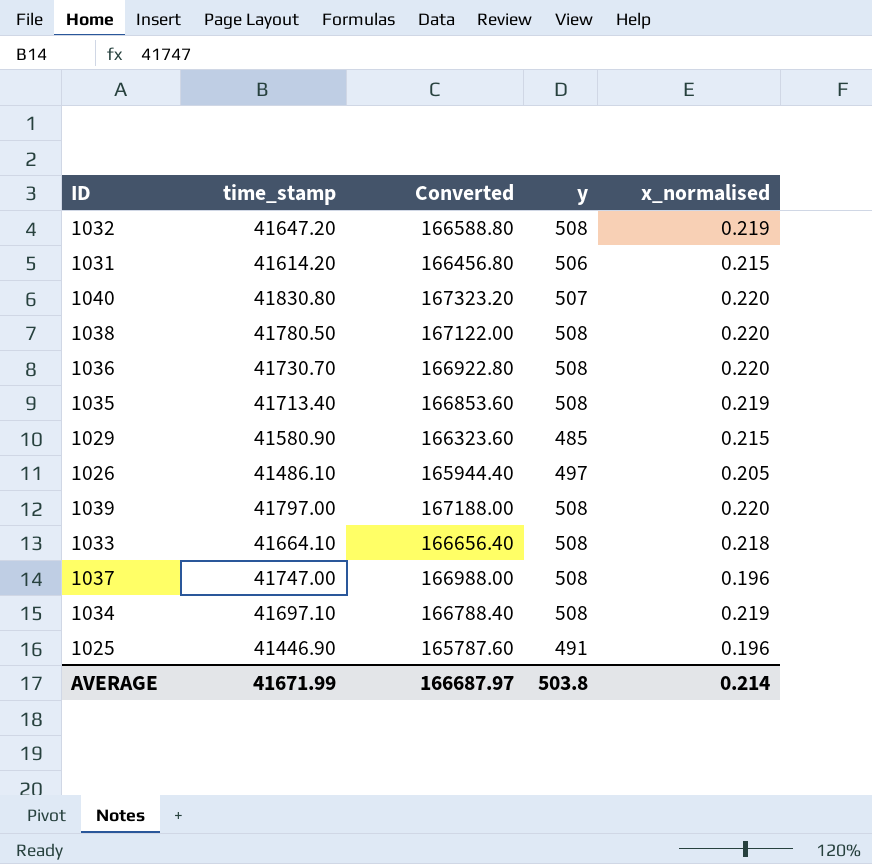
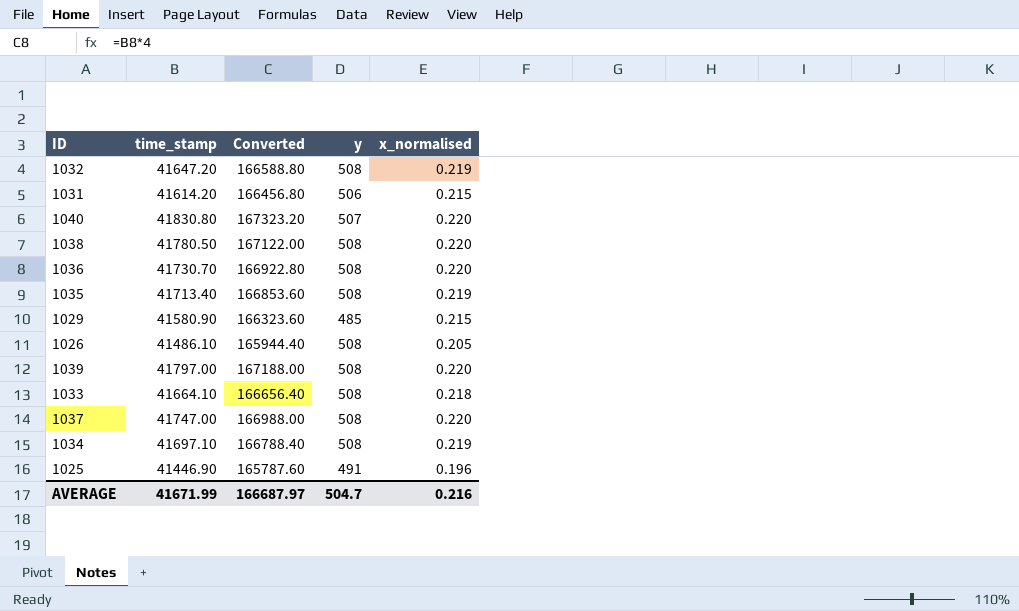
1026 | y: 497 -> 508
1037 | x_normalised: 0.196 -> 0.220
AVERAGE | y: 503.8 -> 504.7
AVERAGE | x_normalised: 0.214 -> 0.216

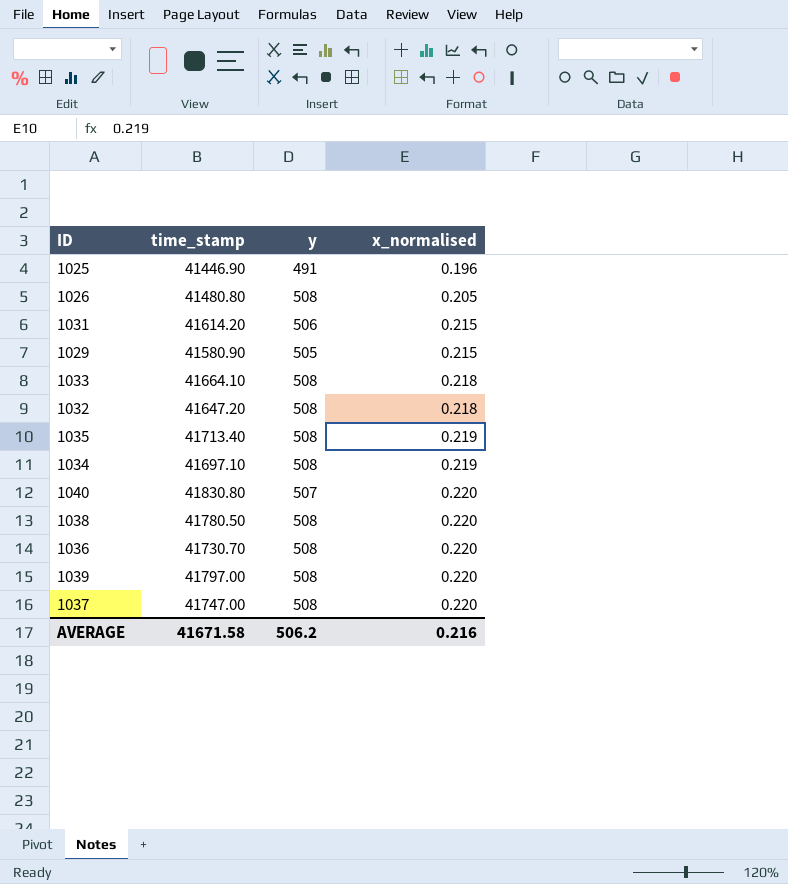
row order: none -> x_normalised ascending
column Converted | formula: [time_stamp] * 4 -> none
1026 | time_stamp: 41486.10 -> 41480.80
1029 | y: 485 -> 505
1032 | x_normalised: 0.219 -> 0.218
AVERAGE | time_stamp: 41671.99 -> 41671.58
AVERAGE | y: 504.7 -> 506.2

